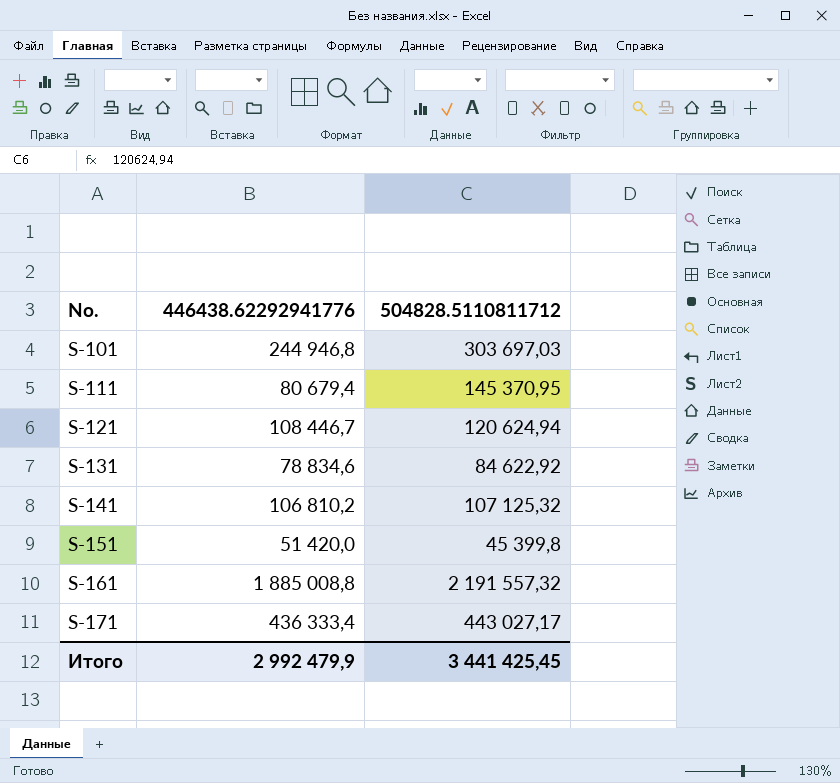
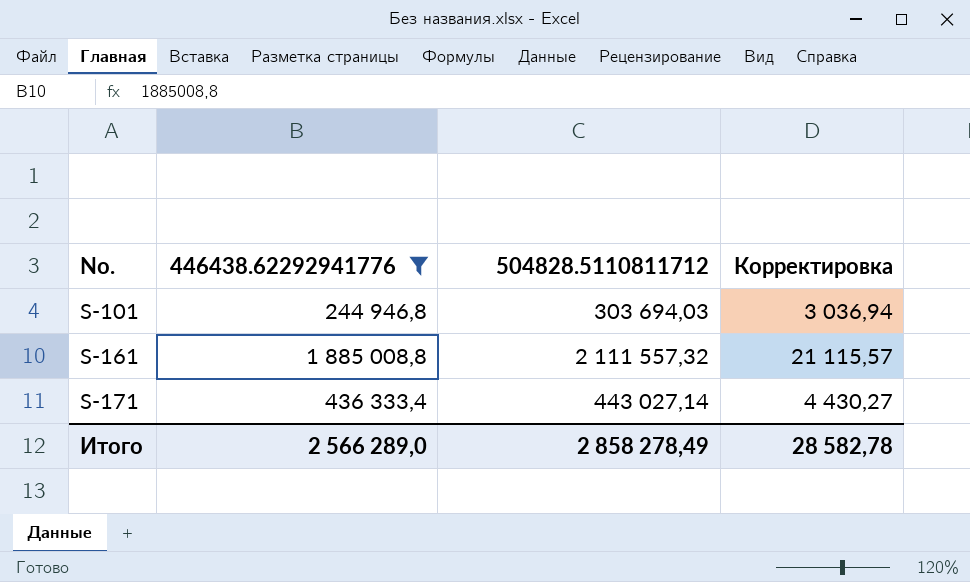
filter: none -> 446438.62292941776 >= 244 946,8
column Корректировка | formula: none -> [504828.5110811712] * 0,01
S-101 | 504828.5110811712: 303 697,03 -> 303 694,03
S-161 | 504828.5110811712: 2 191 557,32 -> 2 111 557,32
S-171 | 504828.5110811712: 443 027,17 -> 443 027,14
Итого | 446438.62292941776: 2 992 479,9 -> 2 566 289,0
Итого | 504828.5110811712: 3 441 425,45 -> 2 858 278,49

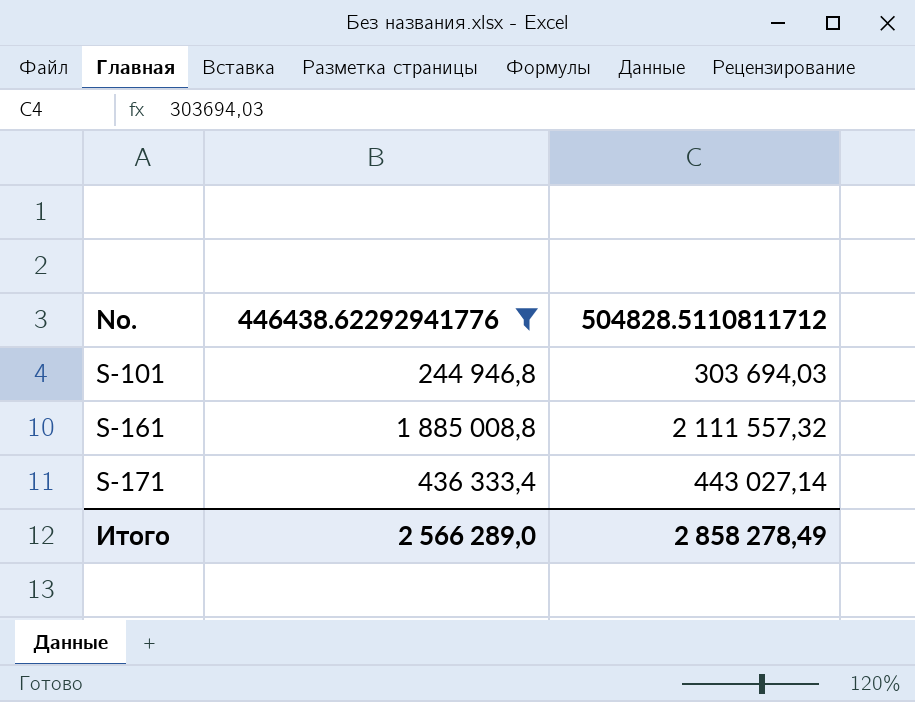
column Корректировка | formula: [504828.5110811712] * 0,01 -> none

